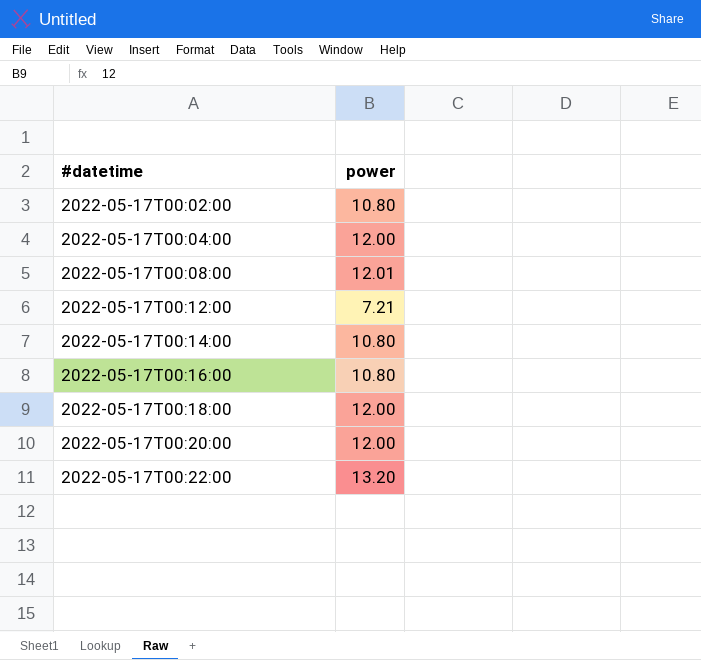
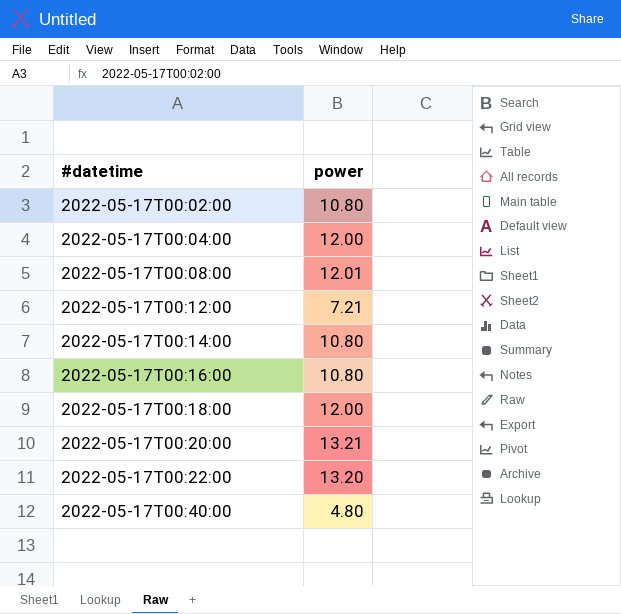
2022-05-17T00:20:00 | power: 12.00 -> 13.21
row 2022-05-17T00:40:00: none -> 4.80

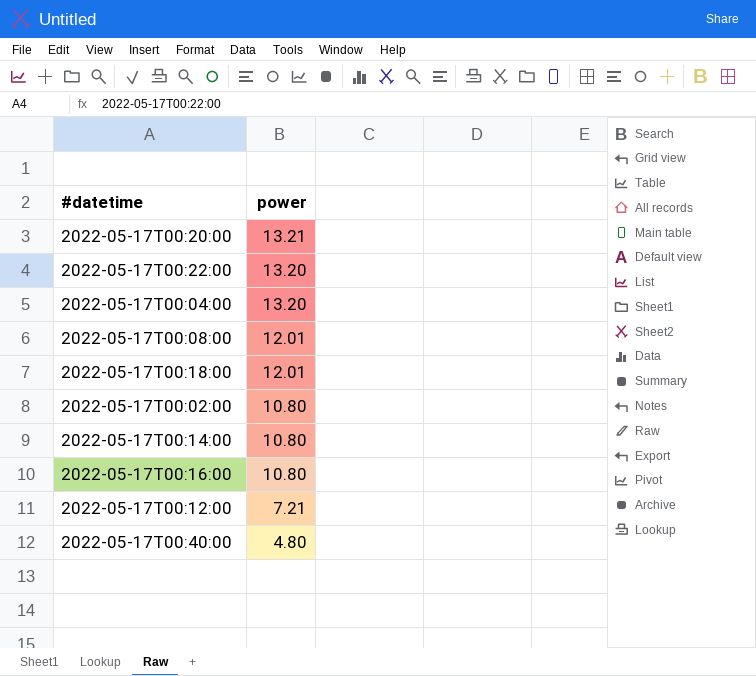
row order: #datetime ascending -> power descending
2022-05-17T00:04:00 | power: 12.00 -> 13.20
2022-05-17T00:18:00 | power: 12.00 -> 12.01

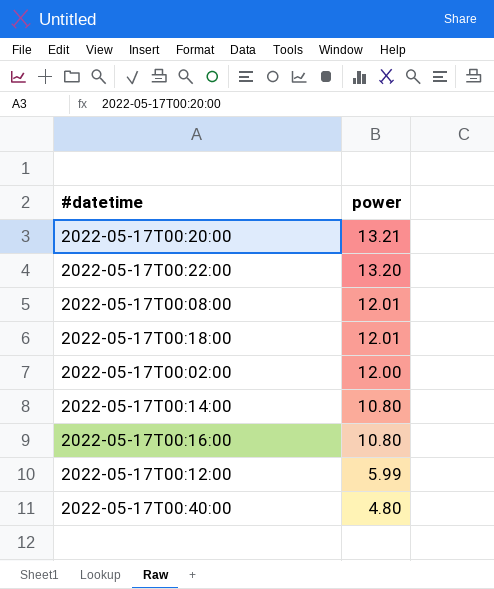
row 2022-05-17T00:04:00: 13.20 -> none
2022-05-17T00:02:00 | power: 10.80 -> 12.00
2022-05-17T00:12:00 | power: 7.21 -> 5.99

